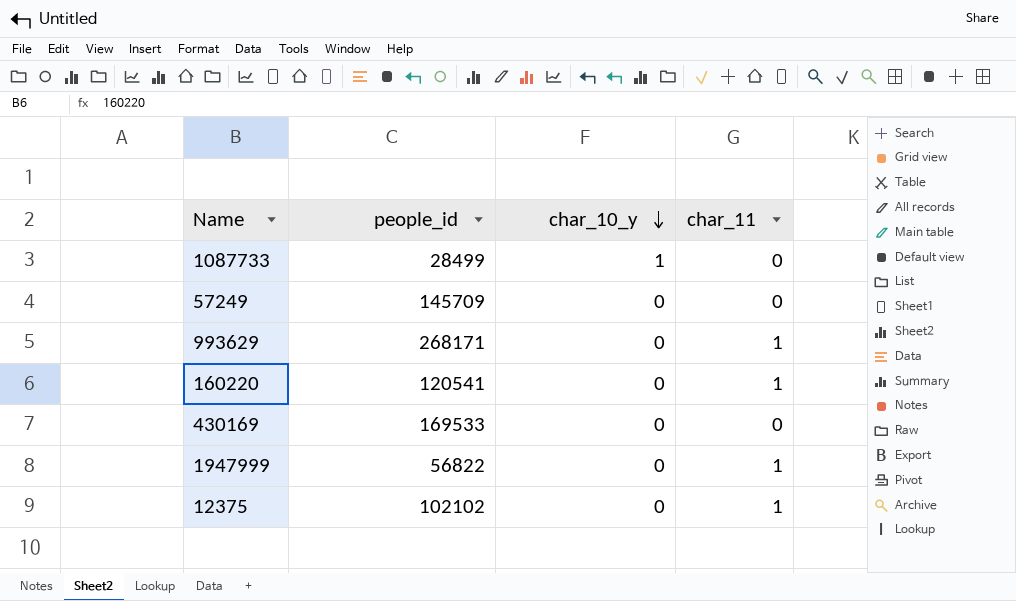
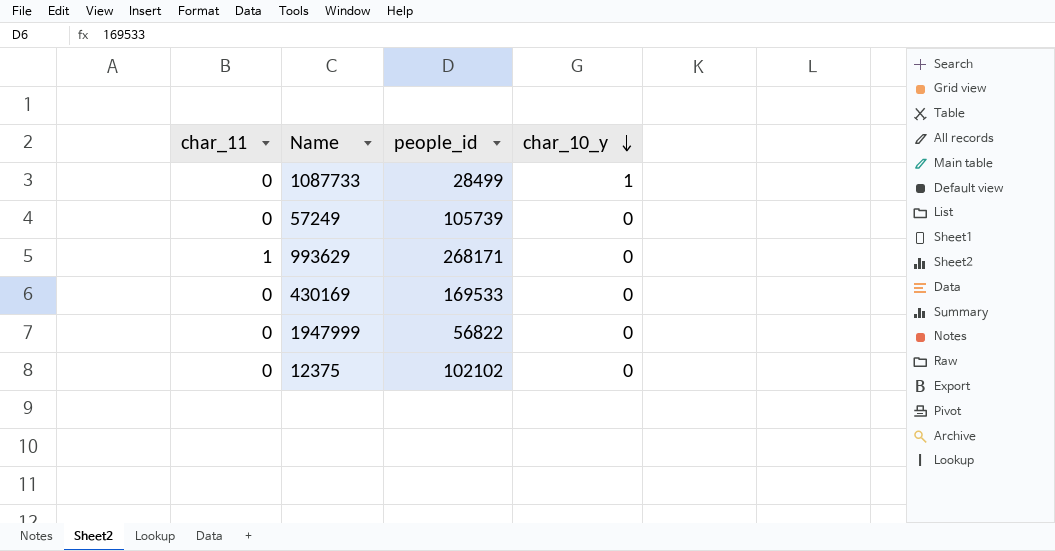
column char_11 | position: 4 -> 1
row 160220: 120541 | 0 | 1 -> none
57249 | people_id: 145709 -> 105739
1947999 | char_11: 1 -> 0
12375 | char_11: 1 -> 0

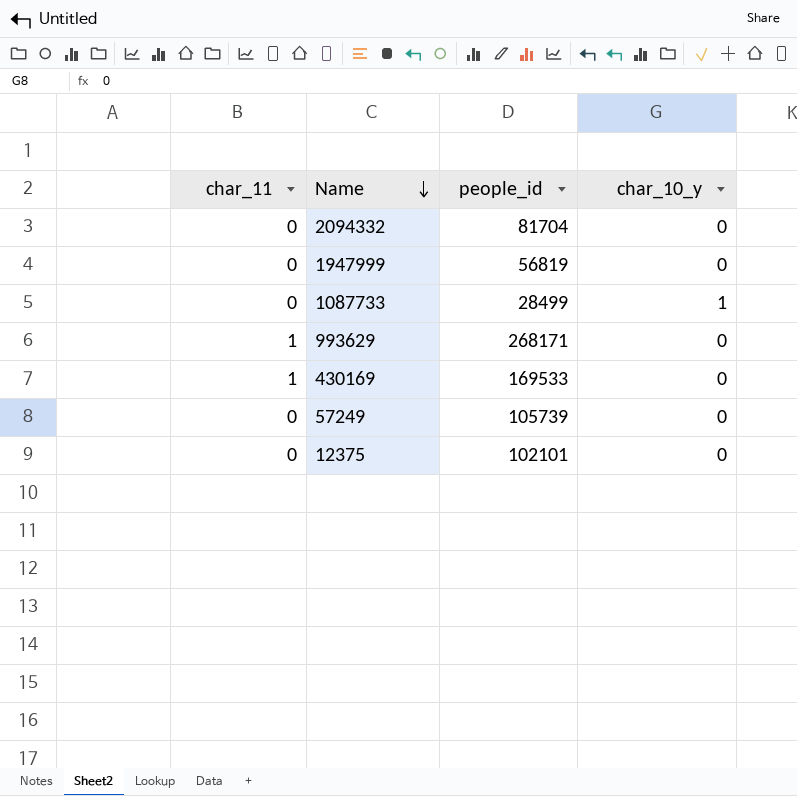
row order: char_10_y descending -> Name descending
row 2094332: none -> 0 | 81704 | 0
1947999 | people_id: 56822 -> 56819
430169 | char_11: 0 -> 1
12375 | people_id: 102102 -> 102101

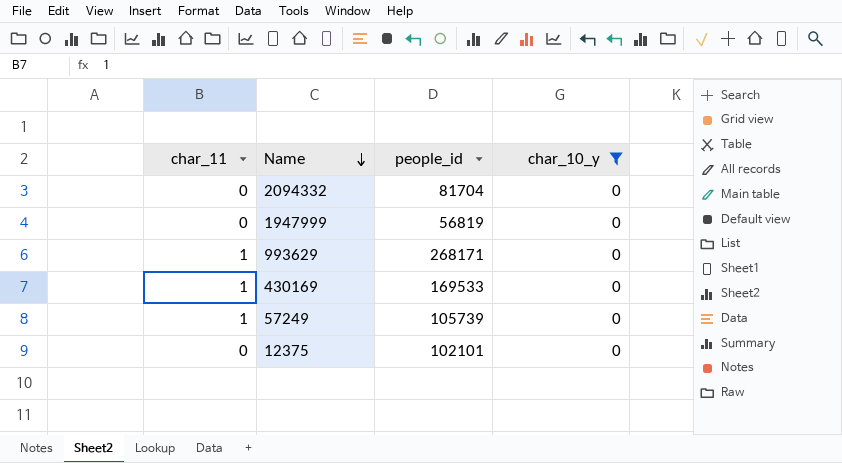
filter: none -> char_10_y = 0
57249 | char_11: 0 -> 1

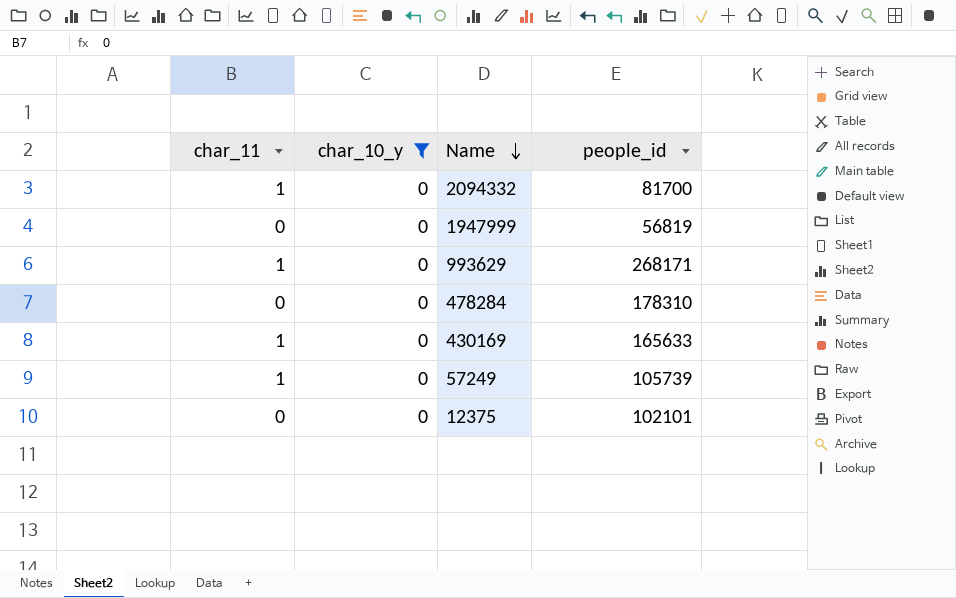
column char_10_y | position: 4 -> 2
2094332 | char_11: 0 -> 1
2094332 | people_id: 81704 -> 81700
row 478284: none -> 0 | 0 | 178310
430169 | people_id: 169533 -> 165633

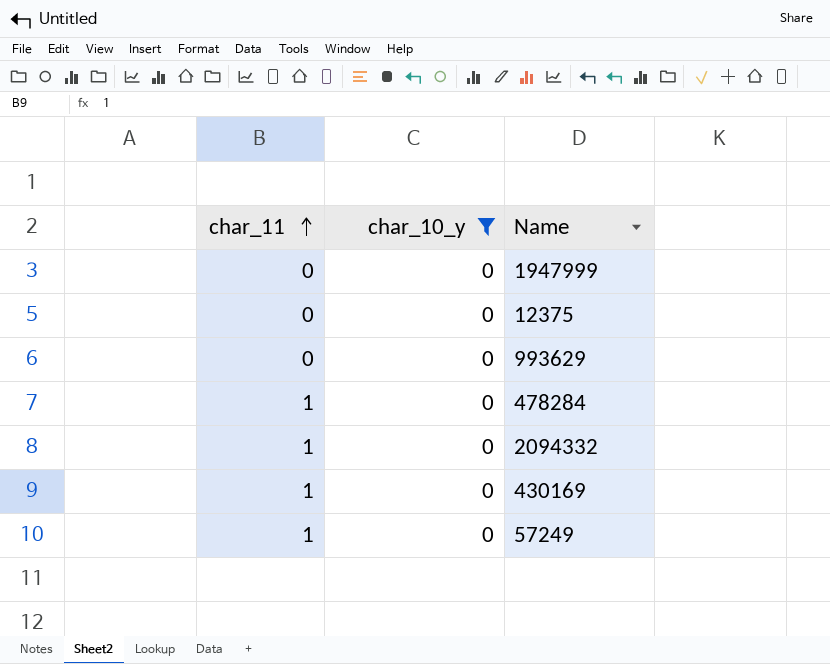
row order: Name descending -> char_11 ascending
column people_id | position: 4 -> none
993629 | char_11: 1 -> 0
478284 | char_11: 0 -> 1

